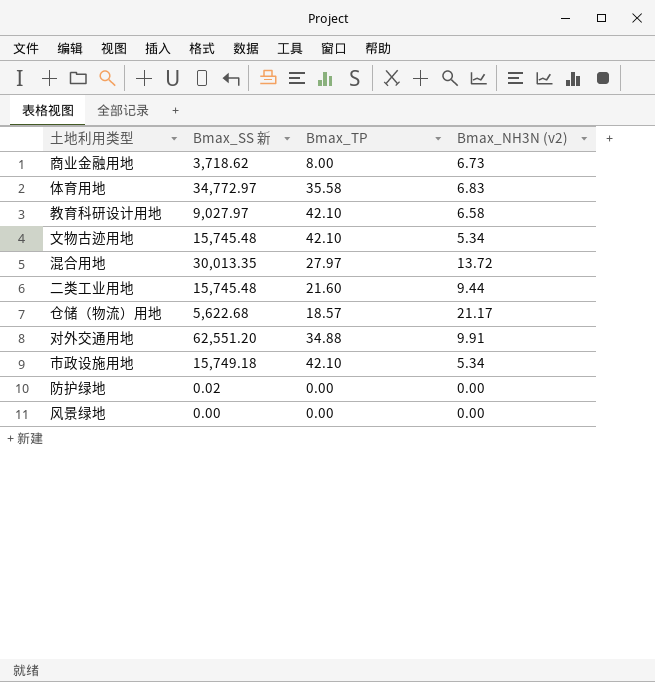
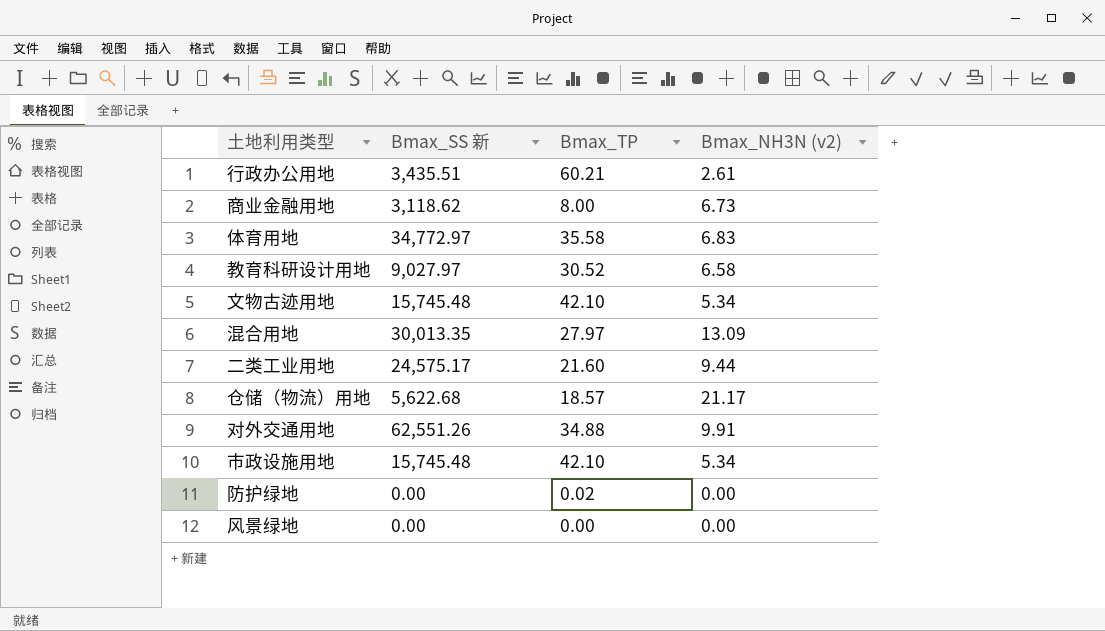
row 行政办公用地: none -> 3,435.51 | 60.21 | 2.61
商业金融用地 | Bmax_SS 新: 3,718.62 -> 3,118.62
教育科研设计用地 | Bmax_TP: 42.10 -> 30.52
混合用地 | Bmax_NH3N (v2): 13.72 -> 13.09
二类工业用地 | Bmax_SS 新: 15,745.48 -> 24,575.17
对外交通用地 | Bmax_SS 新: 62,551.20 -> 62,551.26
市政设施用地 | Bmax_SS 新: 15,749.18 -> 15,745.48
防护绿地 | Bmax_SS 新: 0.02 -> 0.00
防护绿地 | Bmax_TP: 0.00 -> 0.02

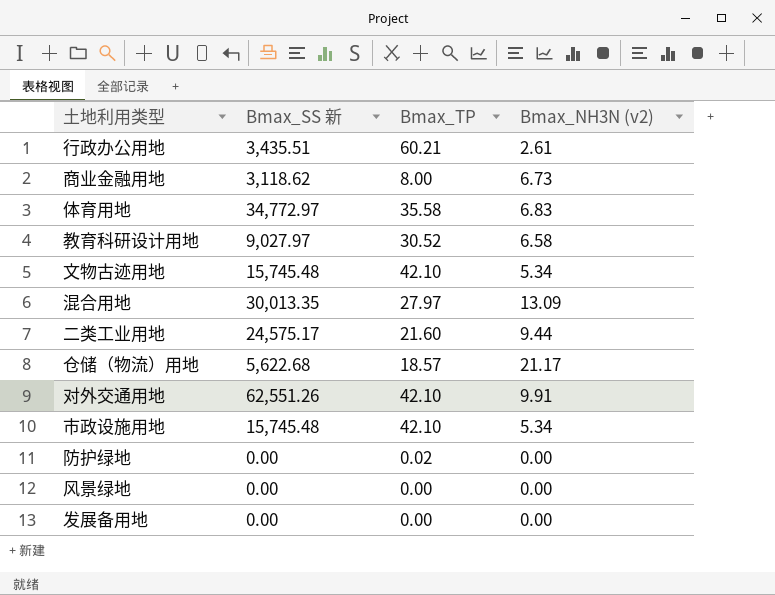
对外交通用地 | Bmax_TP: 34.88 -> 42.10
row 发展备用地: none -> 0.00 | 0.00 | 0.00

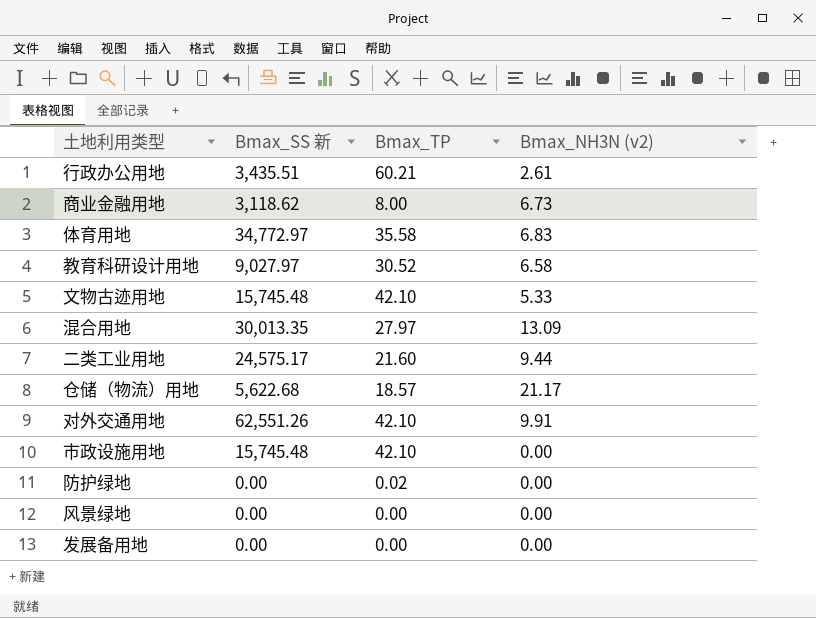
文物古迹用地 | Bmax_NH3N (v2): 5.34 -> 5.33
市政设施用地 | Bmax_NH3N (v2): 5.34 -> 0.00

